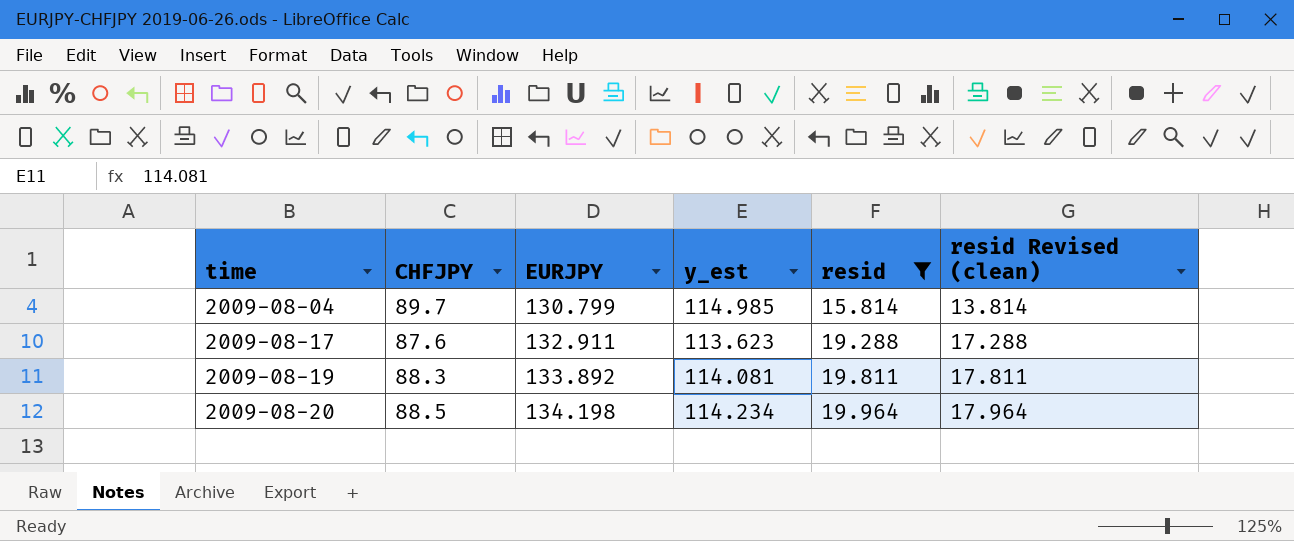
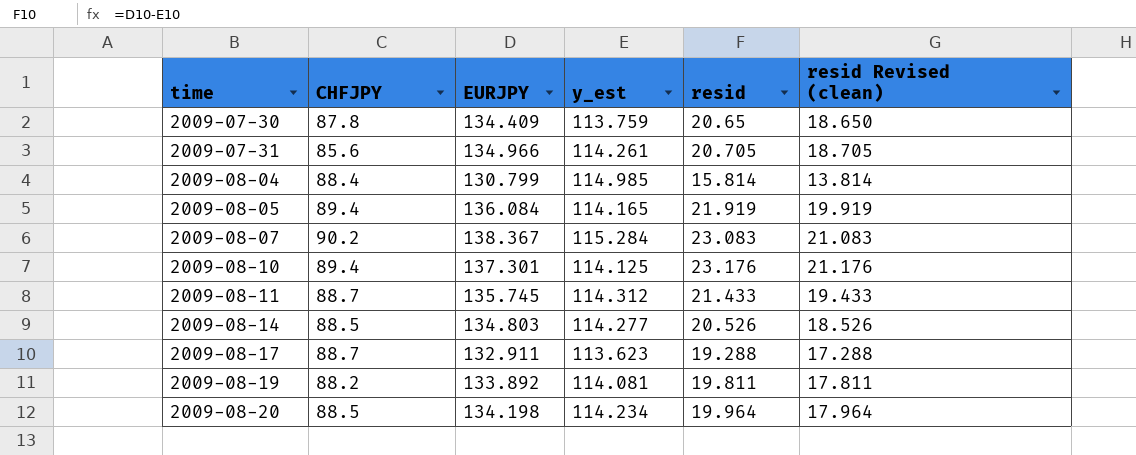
filter: resid <= 19.964 -> none
2009-08-04 | CHFJPY: 89.7 -> 88.4
2009-08-17 | CHFJPY: 87.6 -> 88.7
2009-08-19 | CHFJPY: 88.3 -> 88.2

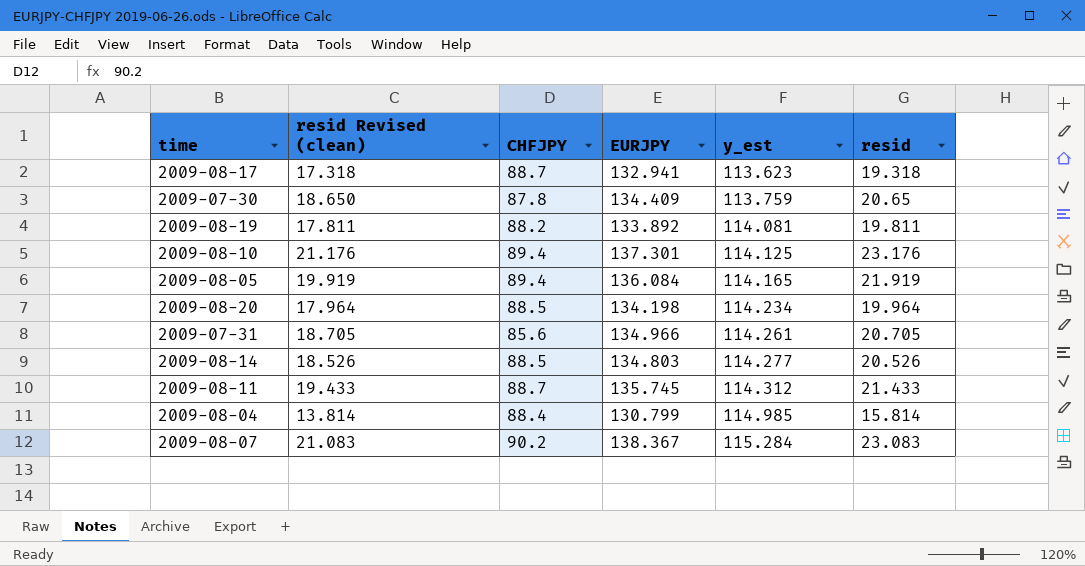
row order: time ascending -> y_est ascending
column resid Revised (clean) | position: 6 -> 2
2009-08-17 | resid Revised (clean): 17.288 -> 17.318
2009-08-17 | EURJPY: 132.911 -> 132.941
2009-08-17 | resid: 19.288 -> 19.318

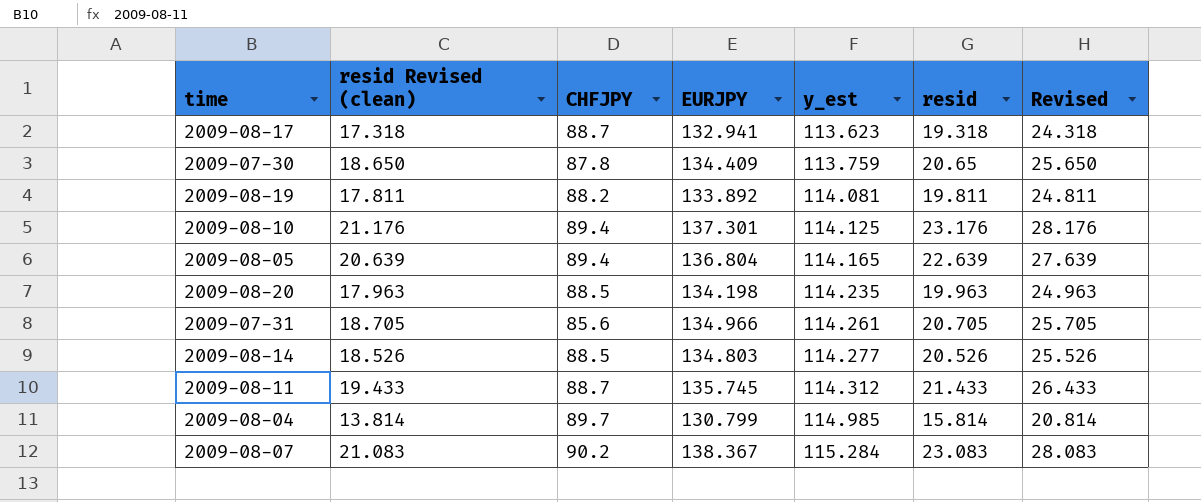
column Revised | formula: none -> [resid] + 5
2009-08-05 | resid Revised (clean): 19.919 -> 20.639
2009-08-05 | EURJPY: 136.084 -> 136.804
2009-08-05 | resid: 21.919 -> 22.639
2009-08-20 | resid Revised (clean): 17.964 -> 17.963
2009-08-20 | y_est: 114.234 -> 114.235
2009-08-20 | resid: 19.964 -> 19.963
2009-08-04 | CHFJPY: 88.4 -> 89.7

